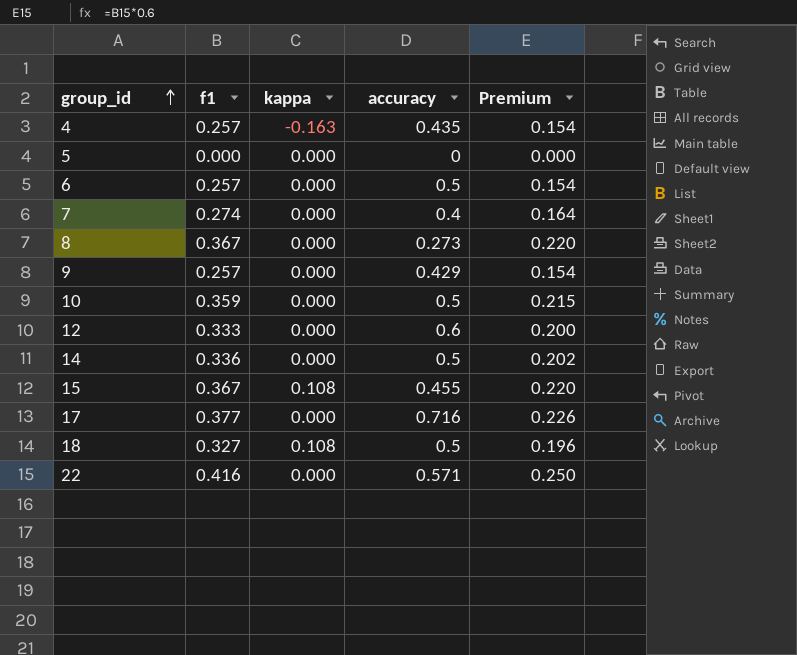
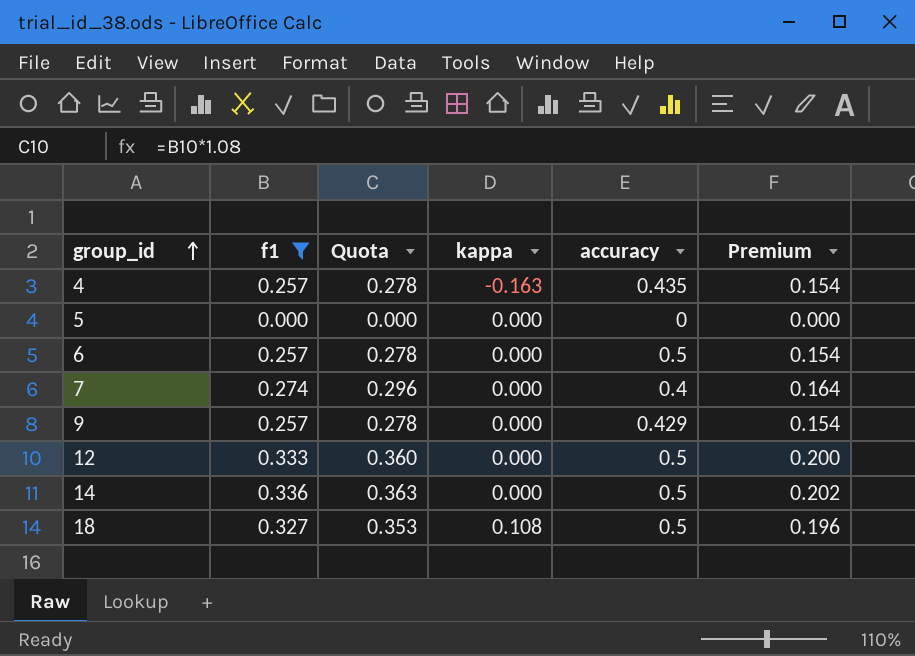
filter: none -> f1 <= 0.336
column Quota | formula: none -> [f1] * 1.08
12 | accuracy: 0.6 -> 0.5

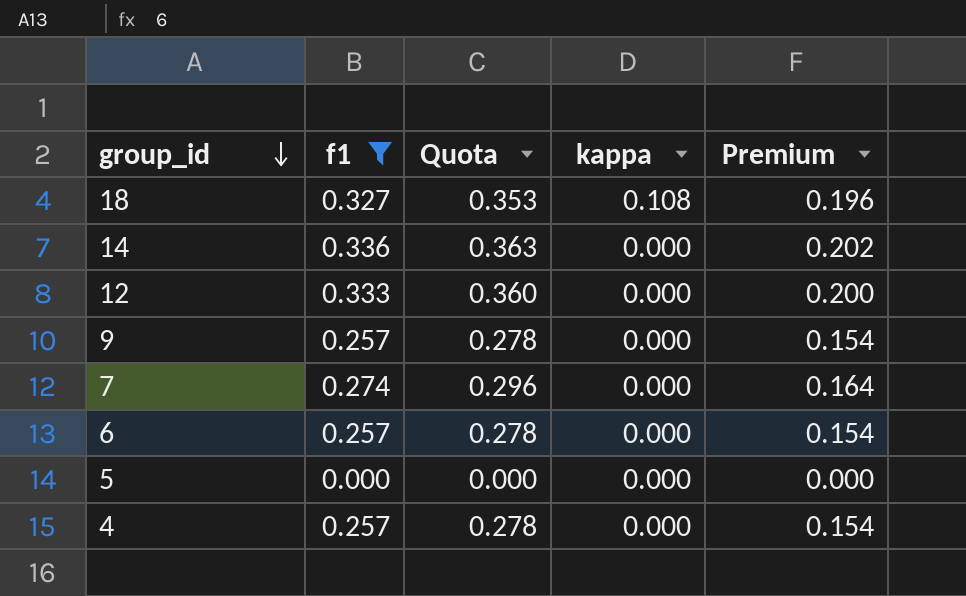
row order: group_id ascending -> group_id descending
column accuracy | position: 5 -> none
4 | kappa: -0.163 -> 0.000

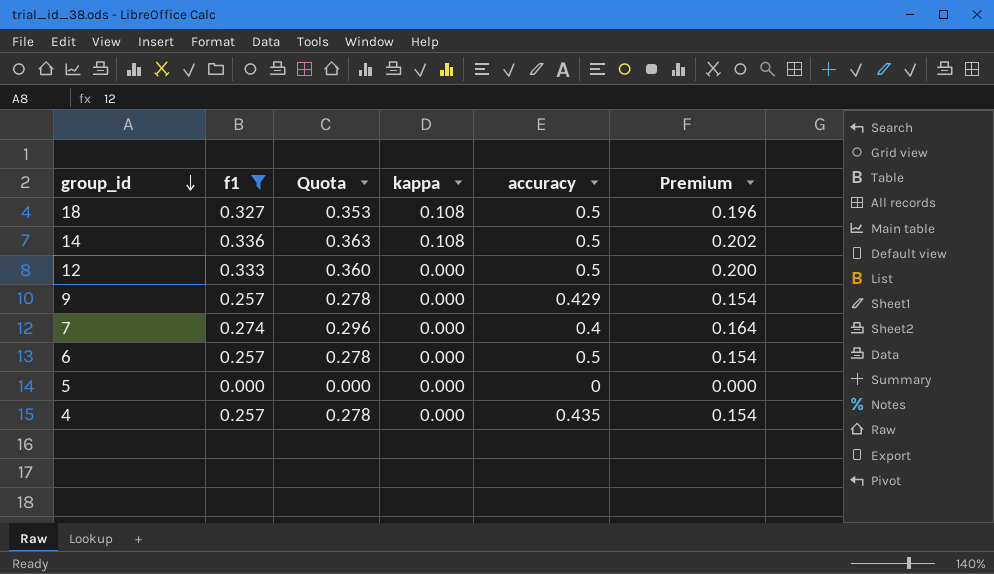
column accuracy | position: none -> 5
14 | kappa: 0.000 -> 0.108

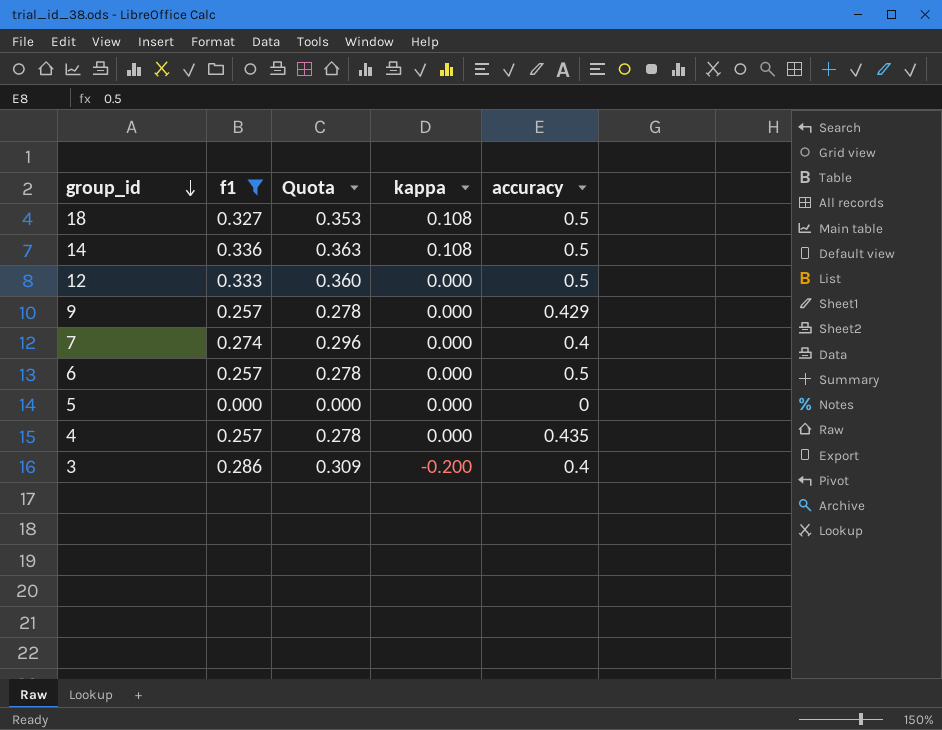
column Premium | formula: [f1] * 0.6 -> none
row 3: none -> 0.286 | 0.309 | -0.200 | 0.4

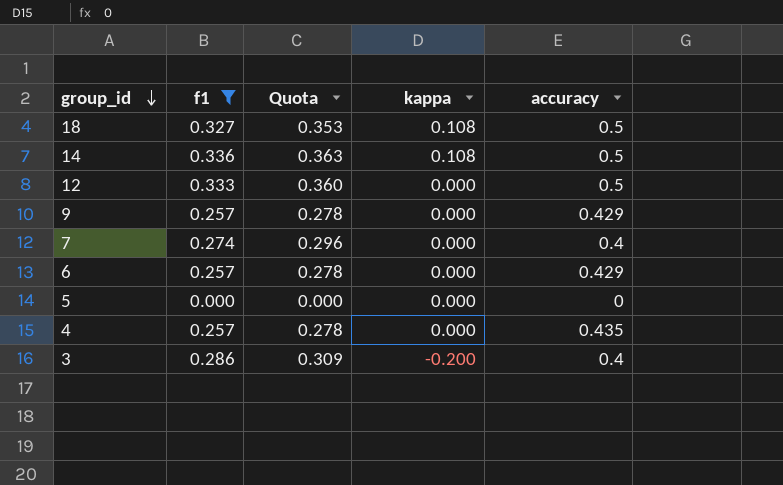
6 | accuracy: 0.5 -> 0.429

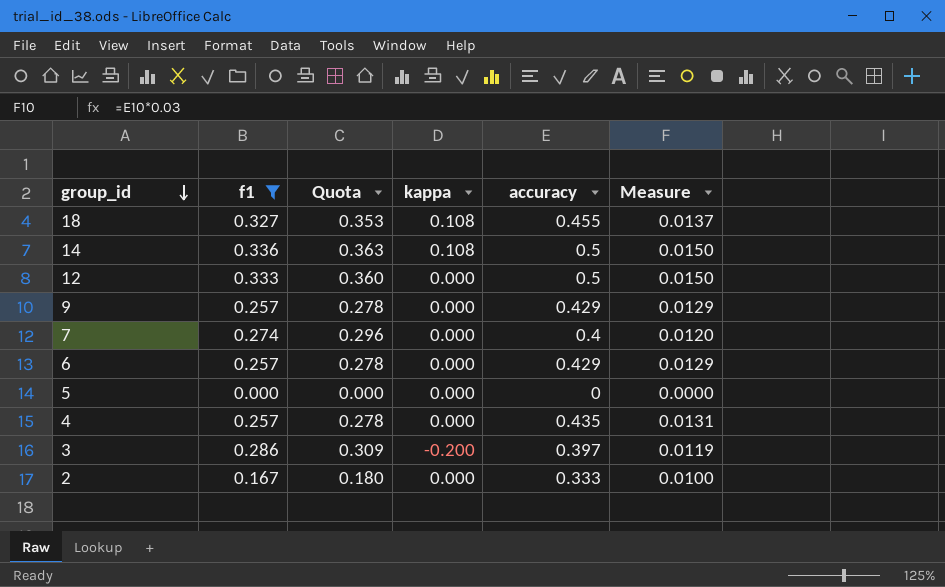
column Measure | formula: none -> [accuracy] * 0.03
18 | accuracy: 0.5 -> 0.455
3 | accuracy: 0.4 -> 0.397
row 2: none -> 0.167 | 0.180 | 0.000 | 0.333 | 0.0100

